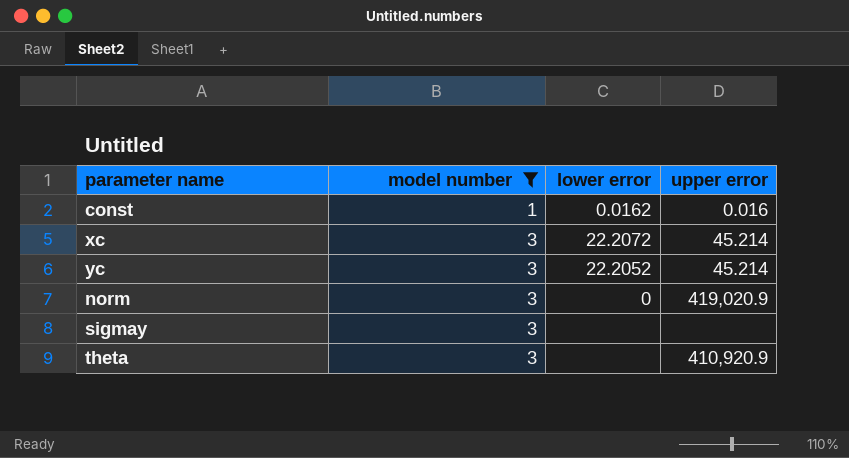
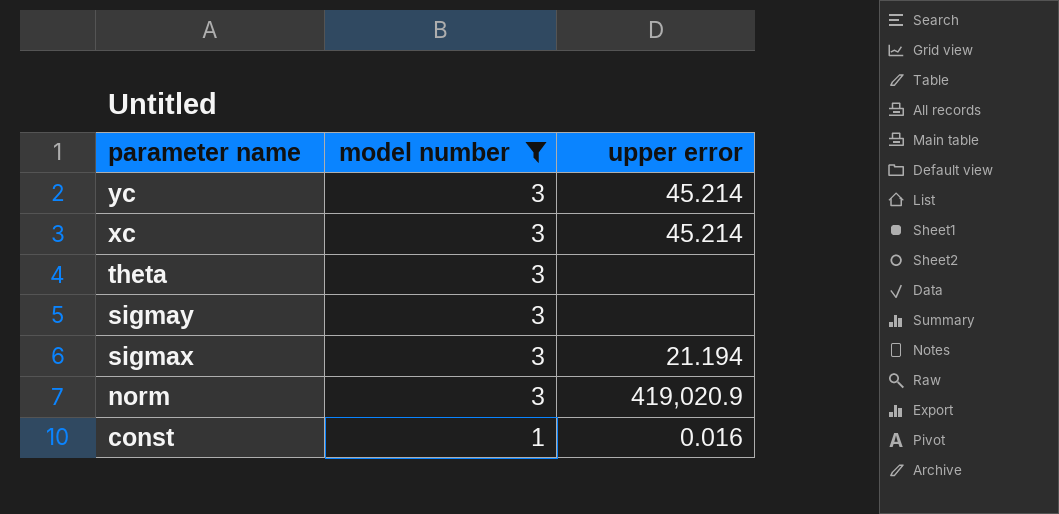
row order: model number ascending -> parameter name descending
column lower error | position: 3 -> none
theta | upper error: 410,920.9 -> none
row sigmax: none -> 3 | 21.194

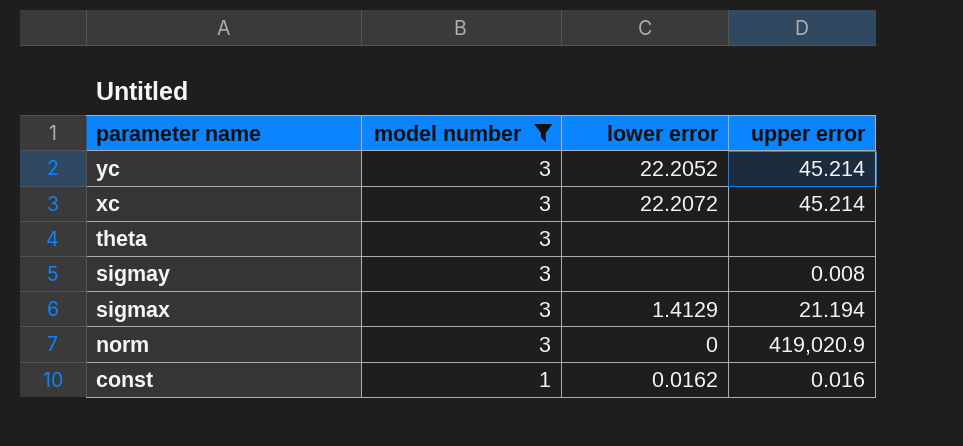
column lower error | position: none -> 3
sigmay | upper error: none -> 0.008

